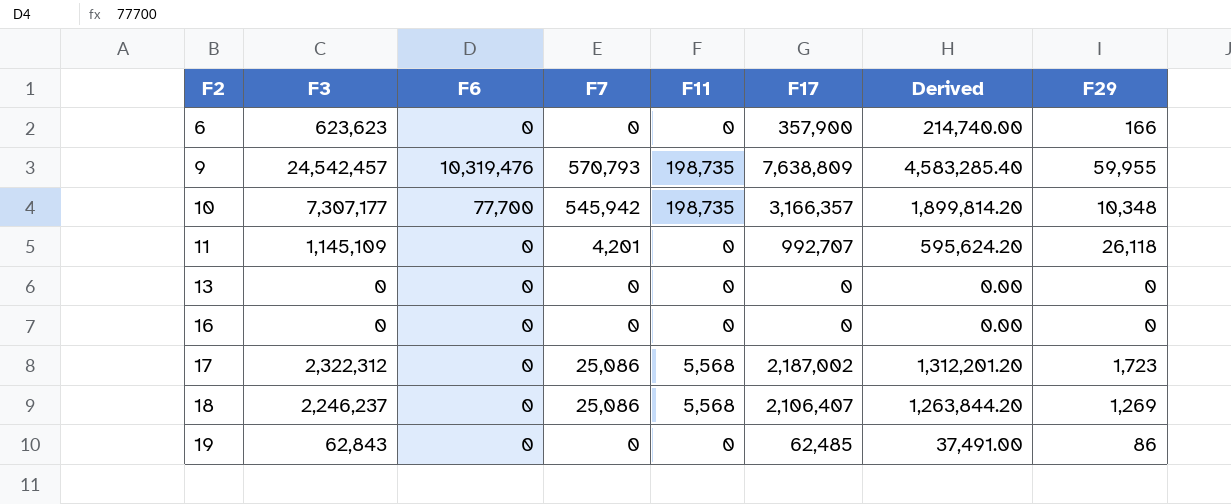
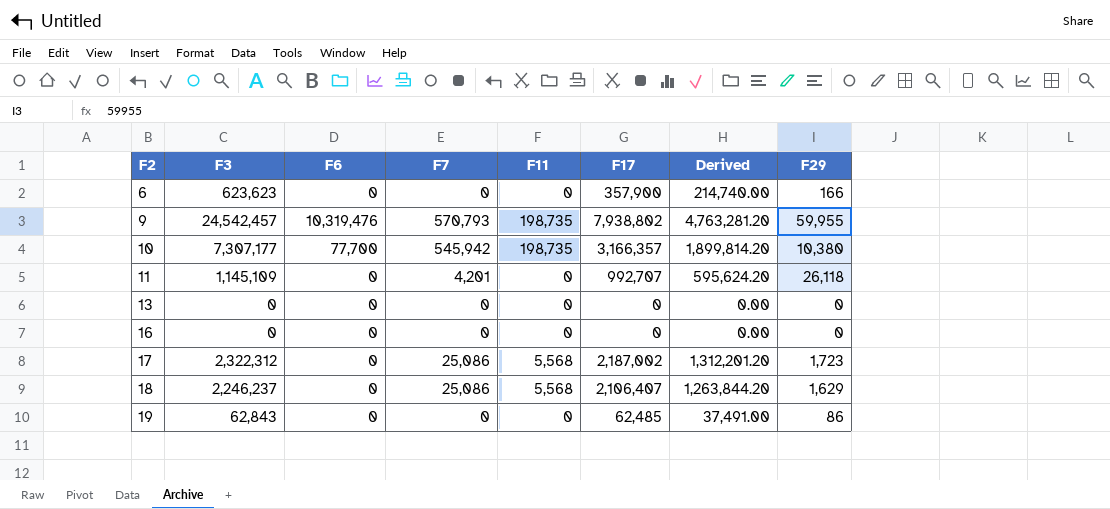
9 | F17: 7,638,809 -> 7,938,802
9 | Derived: 4,583,285.40 -> 4,763,281.20
10 | F29: 10,348 -> 10,380
18 | F29: 1,269 -> 1,629

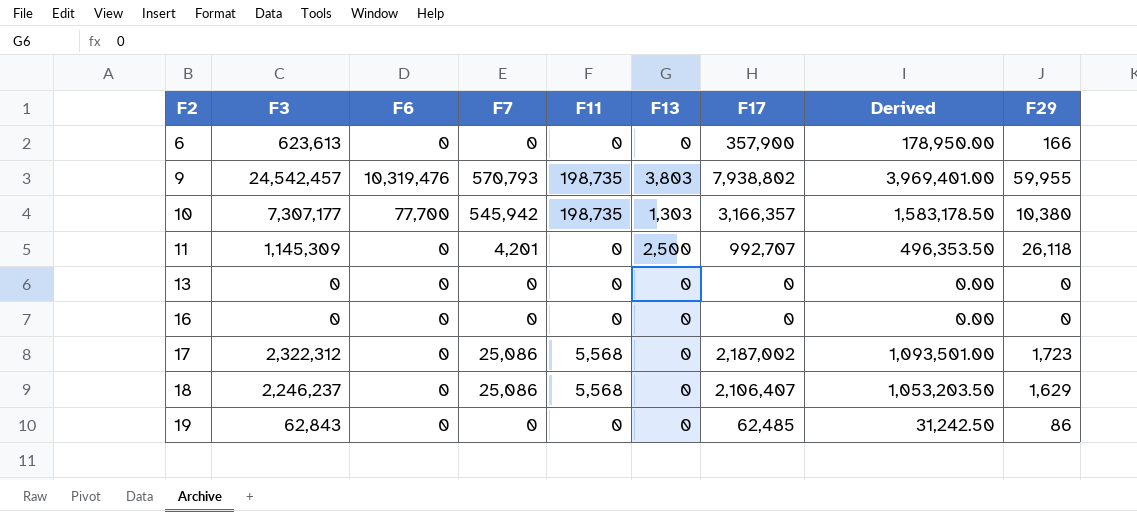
column F13 | position: none -> 6
column Derived | formula: [F17] * 0.6 -> [F17] * 0.5
6 | F3: 623,623 -> 623,613
11 | F3: 1,145,109 -> 1,145,309

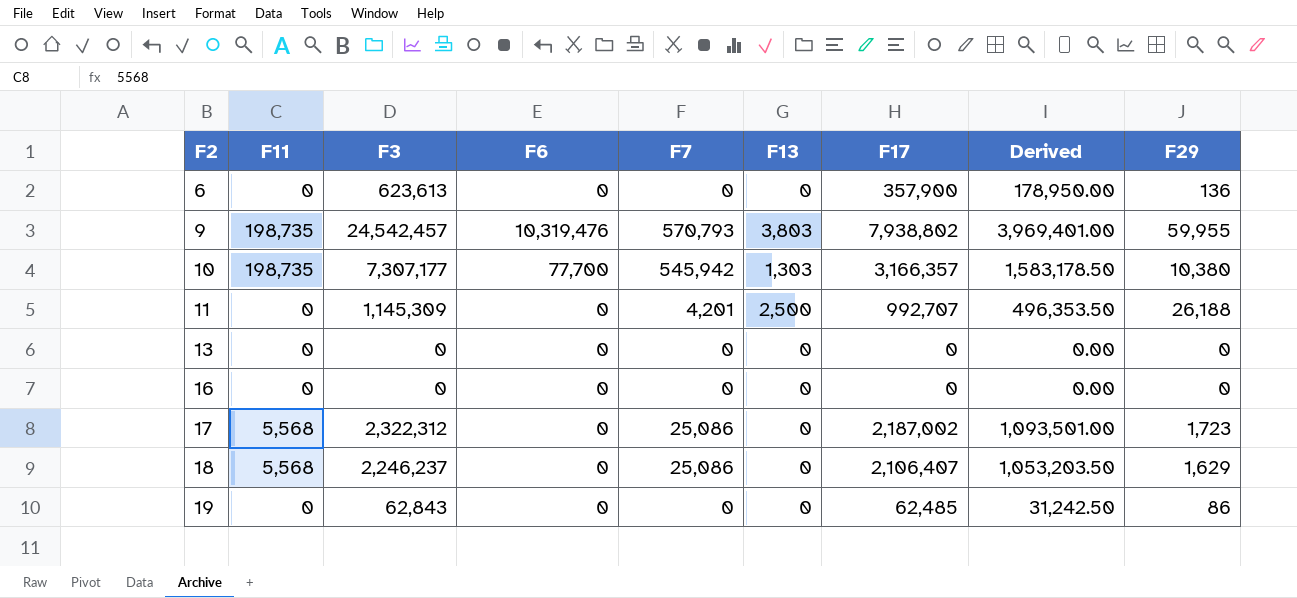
column F11 | position: 5 -> 2
6 | F29: 166 -> 136
11 | F29: 26,118 -> 26,188

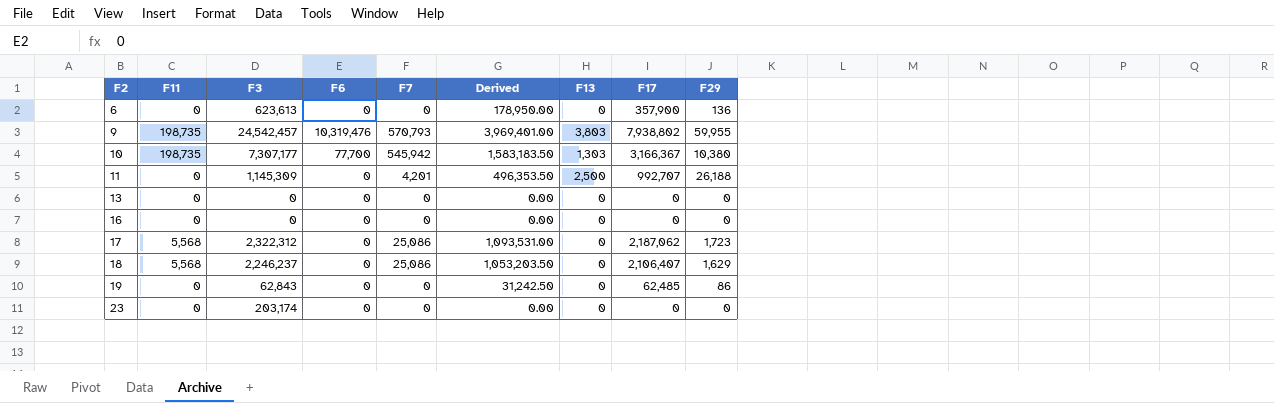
column Derived | position: 8 -> 6
10 | Derived: 1,583,178.50 -> 1,583,183.50
10 | F17: 3,166,357 -> 3,166,367
17 | Derived: 1,093,501.00 -> 1,093,531.00
17 | F17: 2,187,002 -> 2,187,062
row 23: none -> 0 | 203,174 | 0 | 0 | 0.00 | 0 | 0 | 0

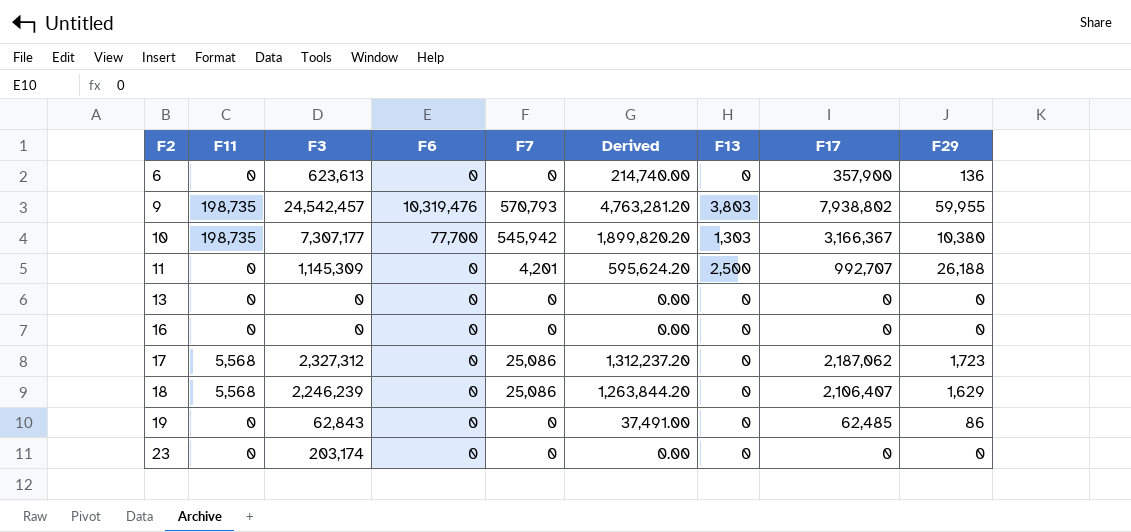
column Derived | formula: [F17] * 0.5 -> [F17] * 0.6
17 | F3: 2,322,312 -> 2,327,312
18 | F3: 2,246,237 -> 2,246,239

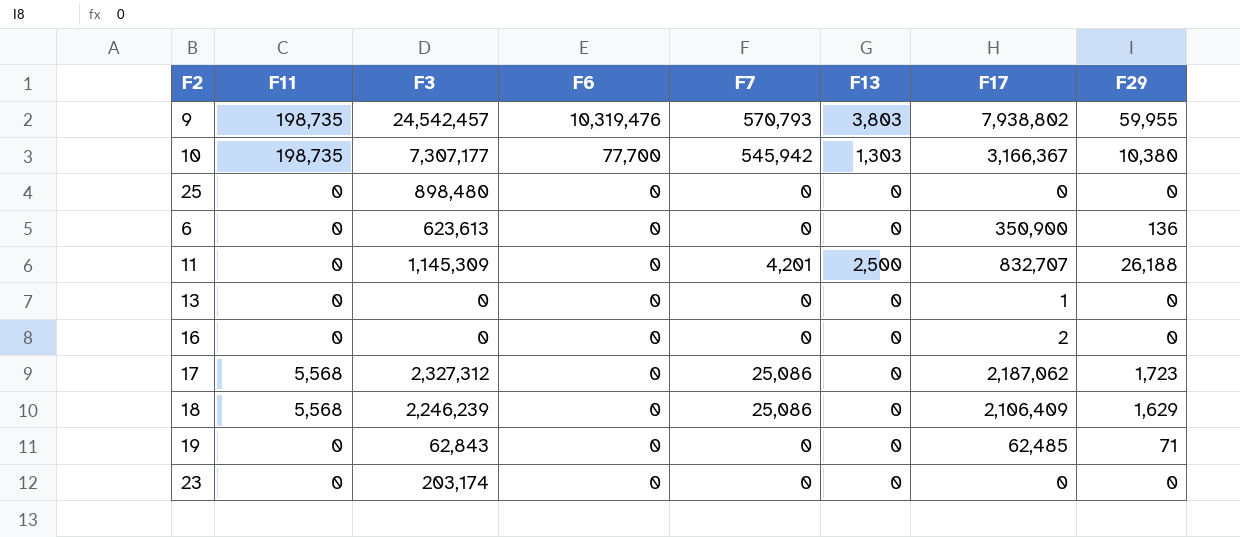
row order: F2 ascending -> F6 descending
column Derived | formula: [F17] * 0.6 -> none
row 25: none -> 0 | 898,480 | 0 | 0 | 0 | 0 | 0
6 | F17: 357,900 -> 350,900
11 | F17: 992,707 -> 832,707
13 | F17: 0 -> 1
16 | F17: 0 -> 2
18 | F17: 2,106,407 -> 2,106,409
19 | F29: 86 -> 71

